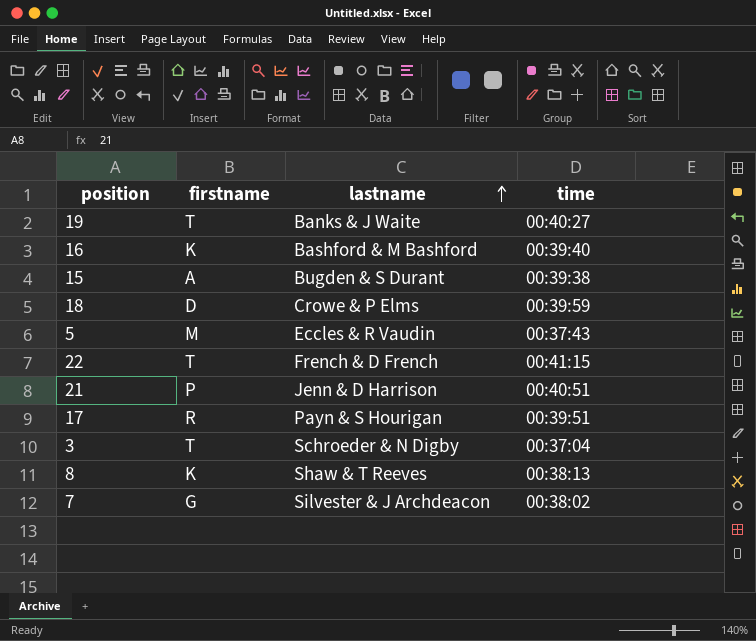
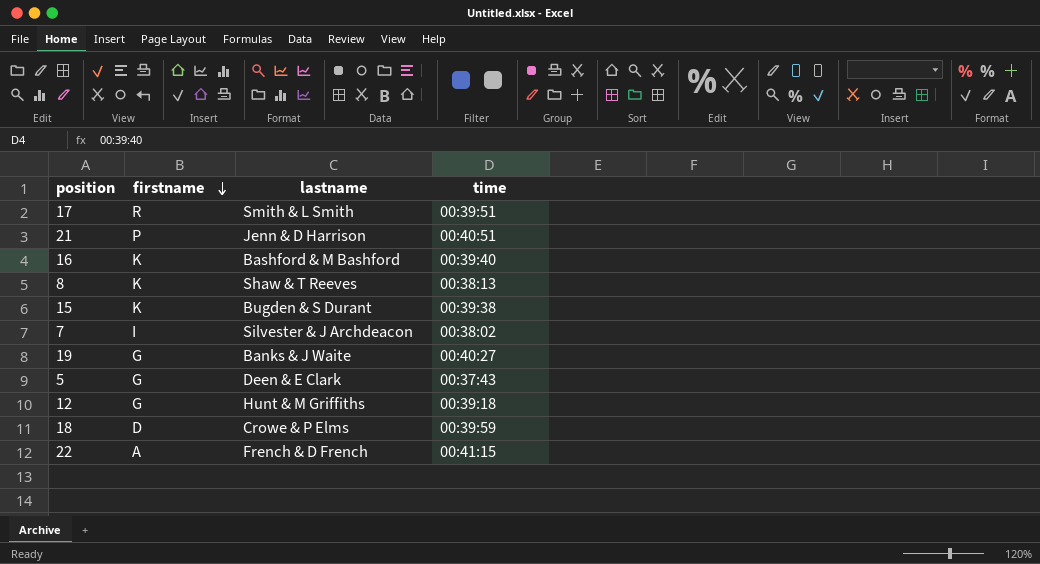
row order: lastname ascending -> firstname descending
row 3: T | Schroeder & N Digby | 00:37:04 -> none
17 | lastname: Payn & S Hourigan -> Smith & L Smith
15 | firstname: A -> K
7 | firstname: G -> I
19 | firstname: T -> G
5 | firstname: M -> G
5 | lastname: Eccles & R Vaudin -> Deen & E Clark
row 12: none -> G | Hunt & M Griffiths | 00:39:18
22 | firstname: T -> A

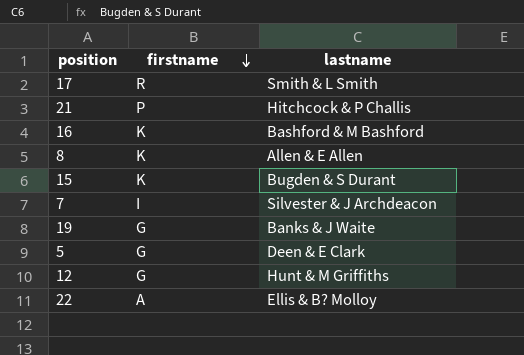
column time | position: 4 -> none
row 18: D | Crowe & P Elms | 00:39:59 -> none
21 | lastname: Jenn & D Harrison -> Hitchcock & P Challis
8 | lastname: Shaw & T Reeves -> Allen & E Allen
22 | lastname: French & D French -> Ellis & B? Molloy

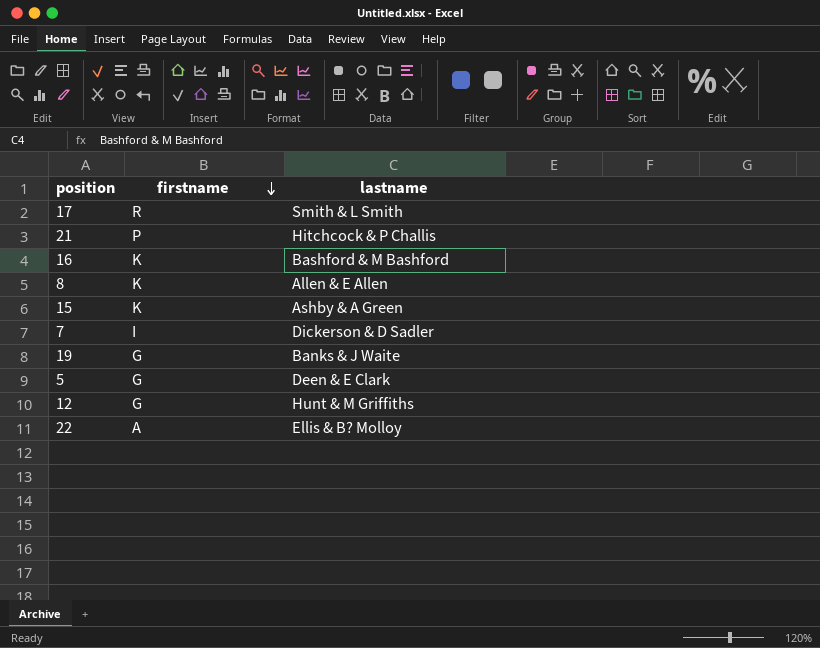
15 | lastname: Bugden & S Durant -> Ashby & A Green
7 | lastname: Silvester & J Archdeacon -> Dickerson & D Sadler

